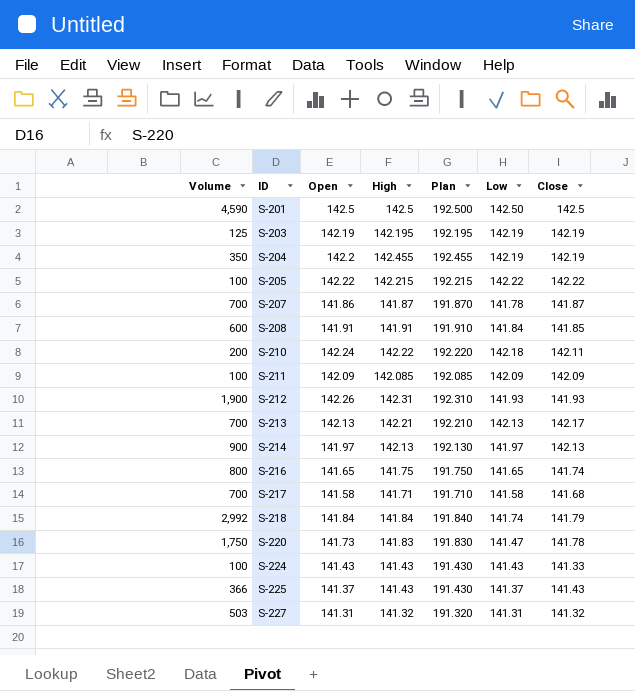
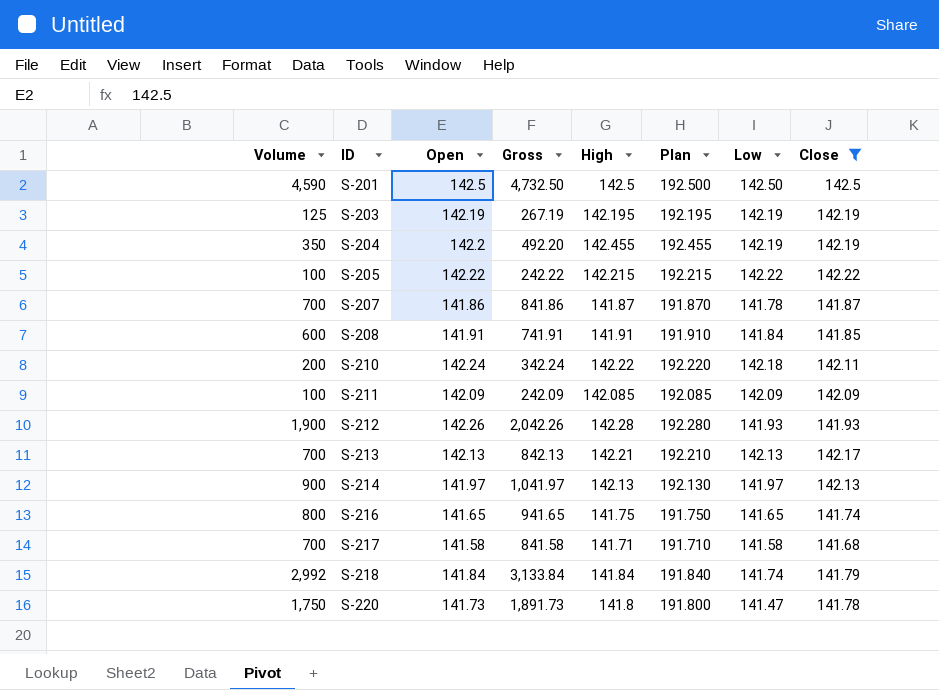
filter: none -> Close >= 141.68
column Gross | formula: none -> [Volume] + [Open]
S-212 | High: 142.31 -> 142.28
S-212 | Plan: 192.310 -> 192.280
S-220 | High: 141.83 -> 141.8
S-220 | Plan: 191.830 -> 191.800

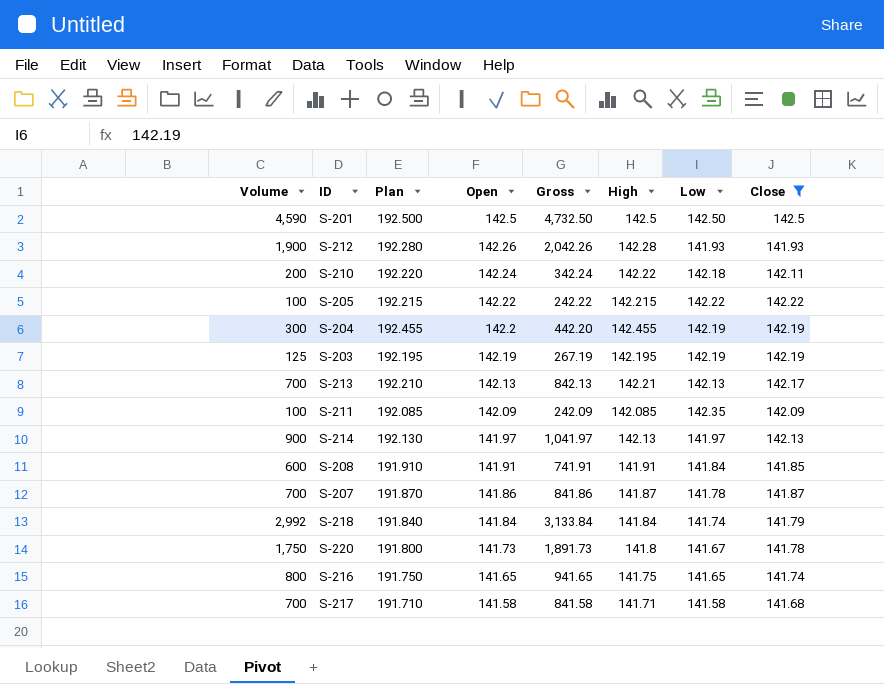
row order: ID ascending -> Open descending
column Plan | position: 6 -> 3
S-204 | Volume: 350 -> 300
S-204 | Gross: 492.20 -> 442.20
S-211 | Low: 142.09 -> 142.35
S-220 | Low: 141.47 -> 141.67

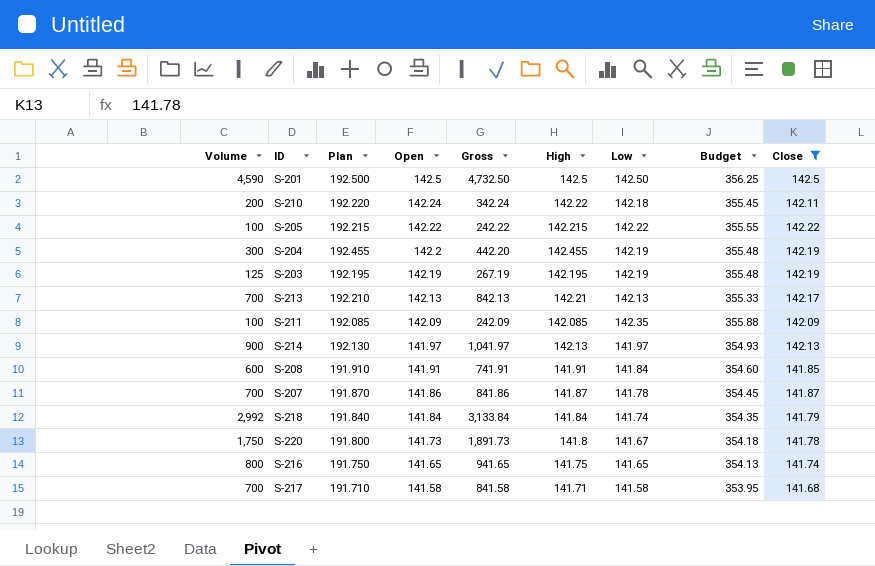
column Budget | formula: none -> [Low] * 2.5
row S-212: 1,900 | 192.280 | 142.26 | 2,042.26 | 142.28 | 141.93 | 141.93 -> none

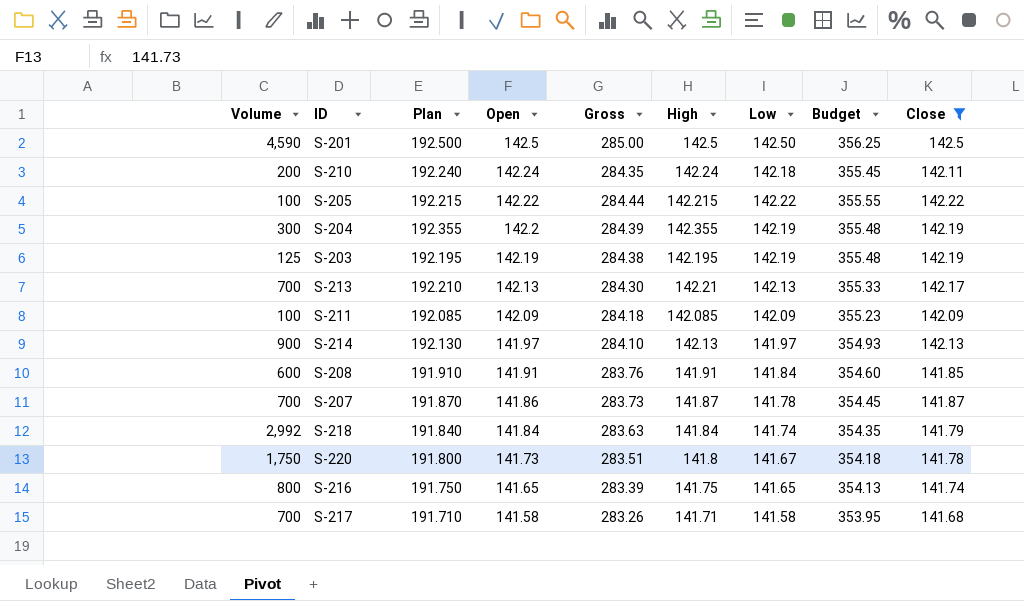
column Gross | formula: [Volume] + [Open] -> [Open] + [Close]
S-210 | Plan: 192.220 -> 192.240
S-210 | High: 142.22 -> 142.24
S-204 | Plan: 192.455 -> 192.355
S-204 | High: 142.455 -> 142.355
S-211 | Low: 142.35 -> 142.09
S-211 | Budget: 355.88 -> 355.23

